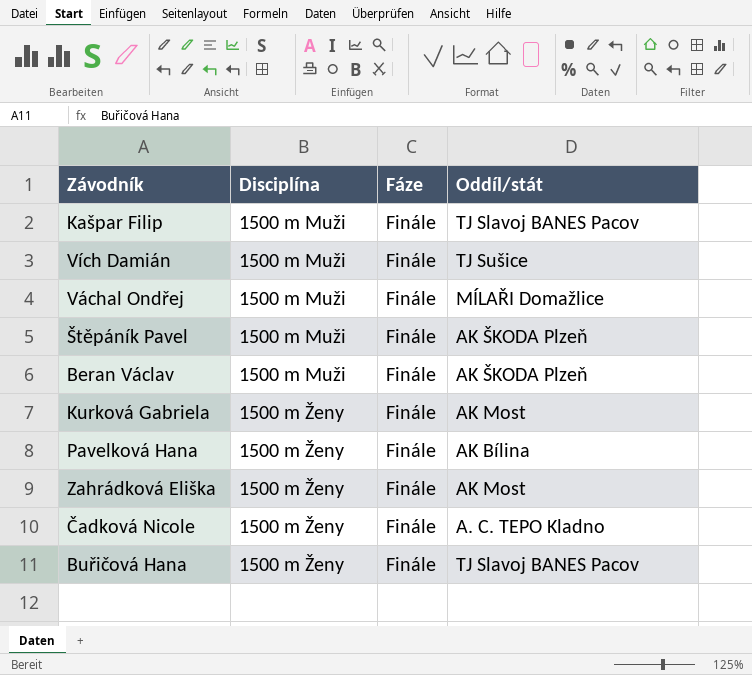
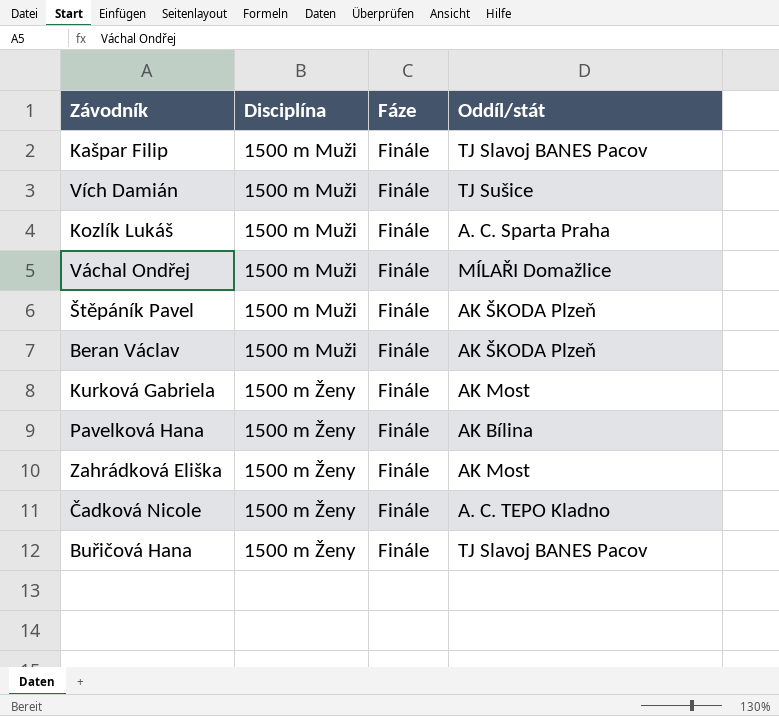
row Kozlík Lukáš: none -> 1500 m Muži | Finále | A. C. Sparta Praha

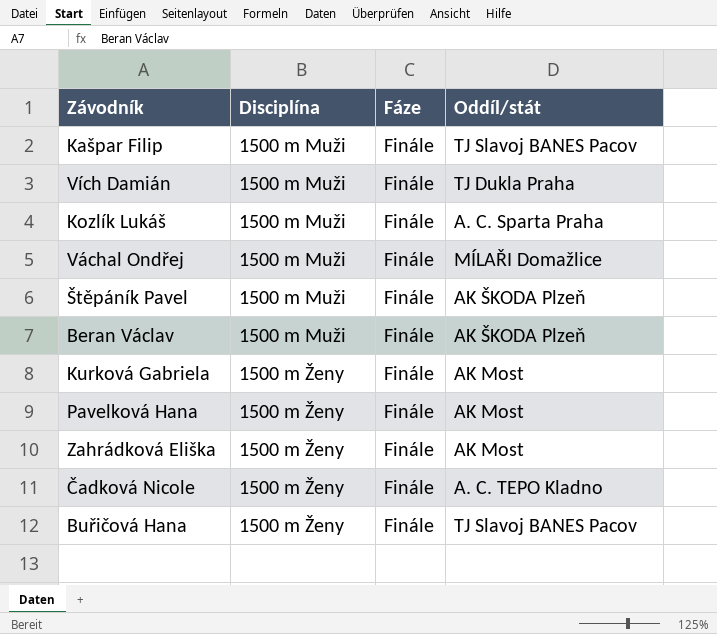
Vích Damián | Oddíl/stát: TJ Sušice -> TJ Dukla Praha
Pavelková Hana | Oddíl/stát: AK Bílina -> AK Most

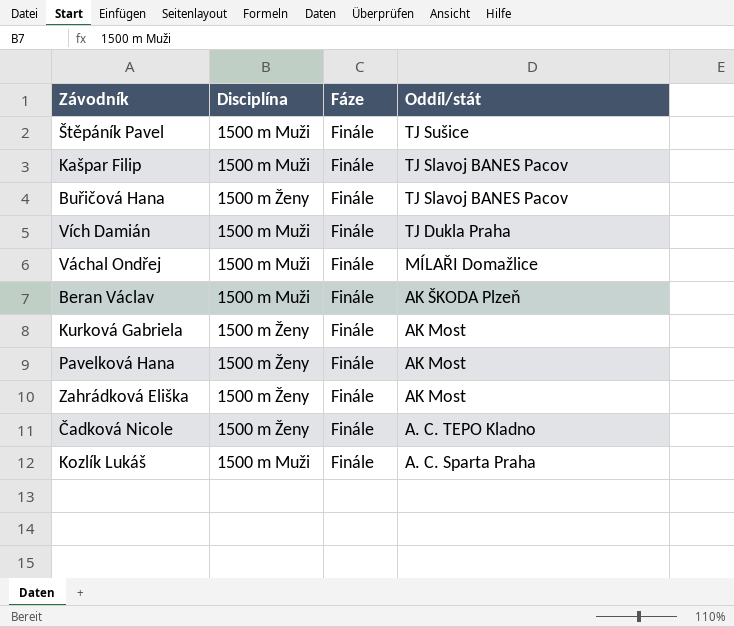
row order: Disciplína ascending -> Oddíl/stát descending
Štěpáník Pavel | Oddíl/stát: AK ŠKODA Plzeň -> TJ Sušice

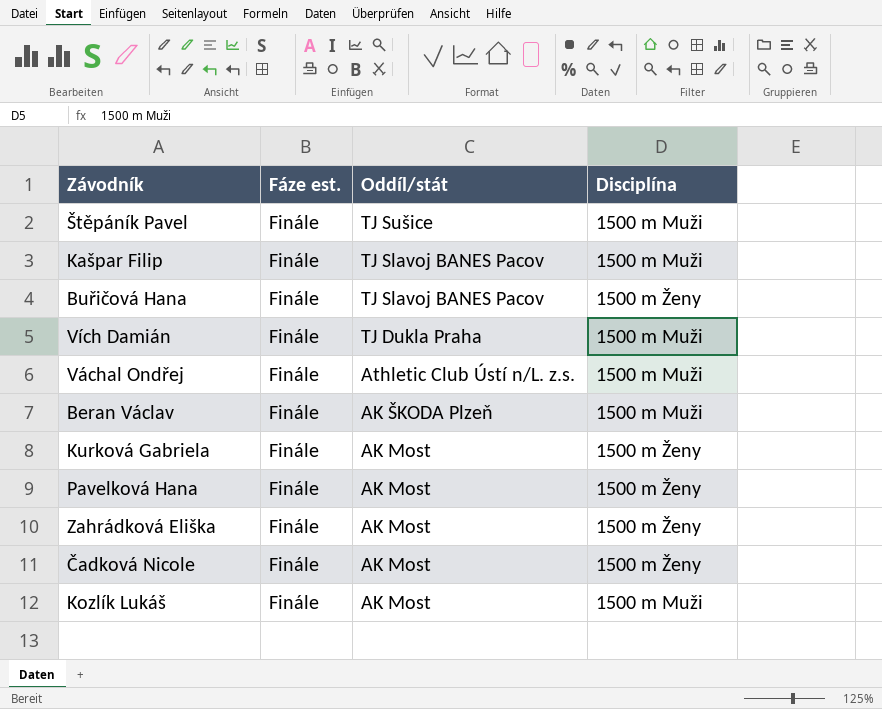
column name: Fáze -> Fáze est.
column Disciplína | position: 2 -> 4
Váchal Ondřej | Oddíl/stát: MÍLAŘI Domažlice -> Athletic Club Ústí n/L. z.s.
Čadková Nicole | Oddíl/stát: A. C. TEPO Kladno -> AK Most
Kozlík Lukáš | Oddíl/stát: A. C. Sparta Praha -> AK Most

